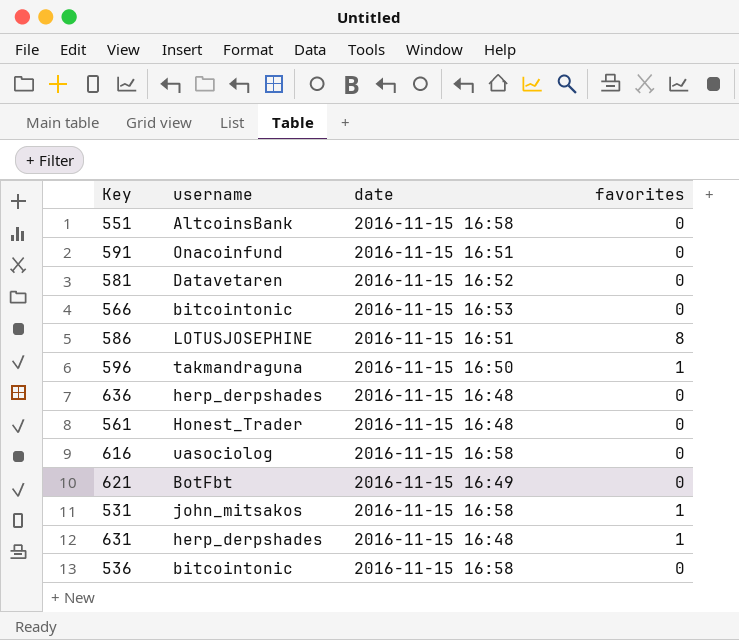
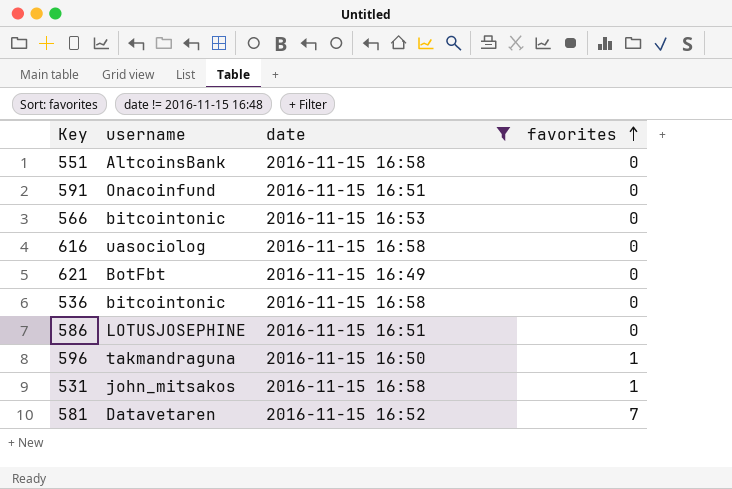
filter: none -> date != 2016-11-15 16:48
row order: none -> favorites ascending
586 | favorites: 8 -> 0
581 | favorites: 0 -> 7

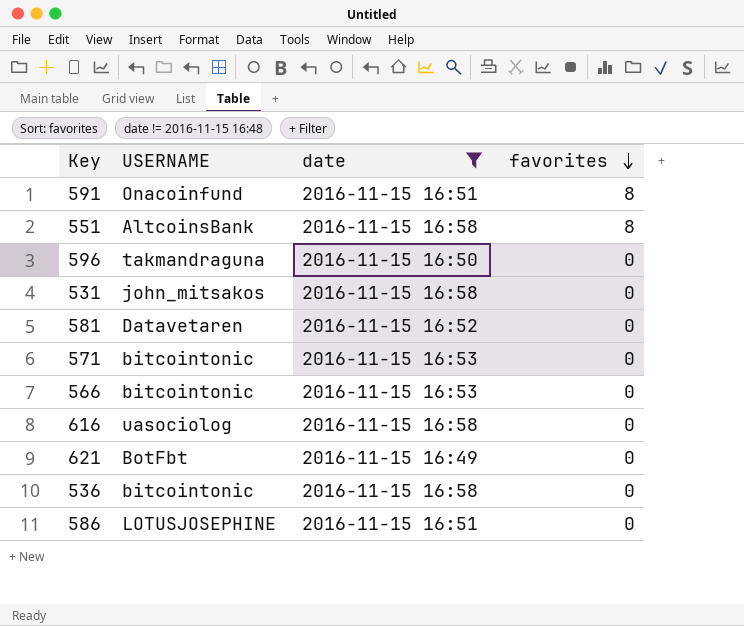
row order: favorites ascending -> favorites descending
column name: username -> USERNAME
591 | favorites: 0 -> 8
551 | favorites: 0 -> 8
596 | favorites: 1 -> 0
531 | favorites: 1 -> 0
581 | favorites: 7 -> 0
row 571: none -> bitcointonic | 2016-11-15 16:53 | 0

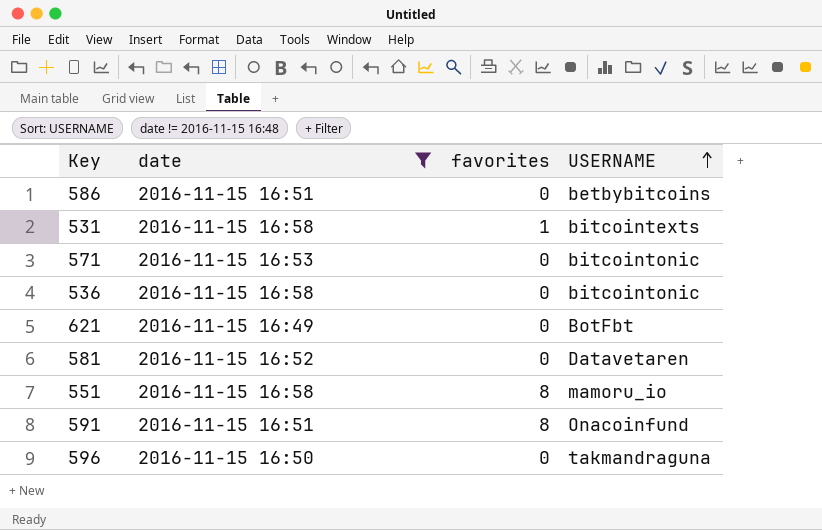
row order: favorites descending -> USERNAME ascending
column USERNAME | position: 2 -> 4
row 566: bitcointonic | 2016-11-15 16:53 | 0 -> none
row 616: uasociolog | 2016-11-15 16:58 | 0 -> none
586 | USERNAME: LOTUSJOSEPHINE -> betbybitcoins
531 | favorites: 0 -> 1
531 | USERNAME: john_mitsakos -> bitcointexts
551 | USERNAME: AltcoinsBank -> mamoru_io

